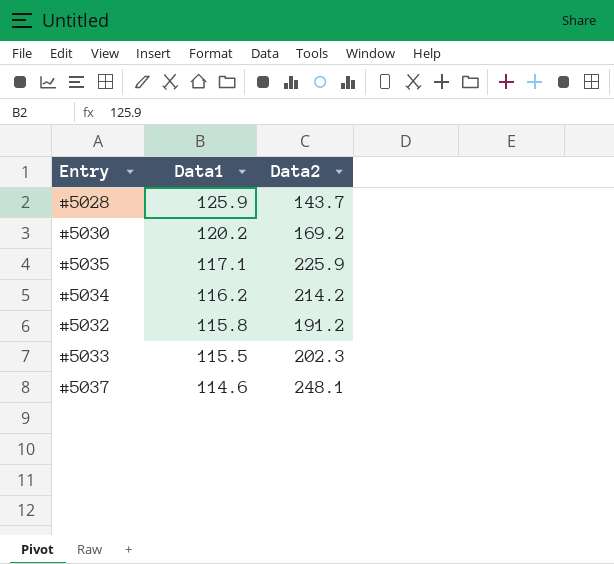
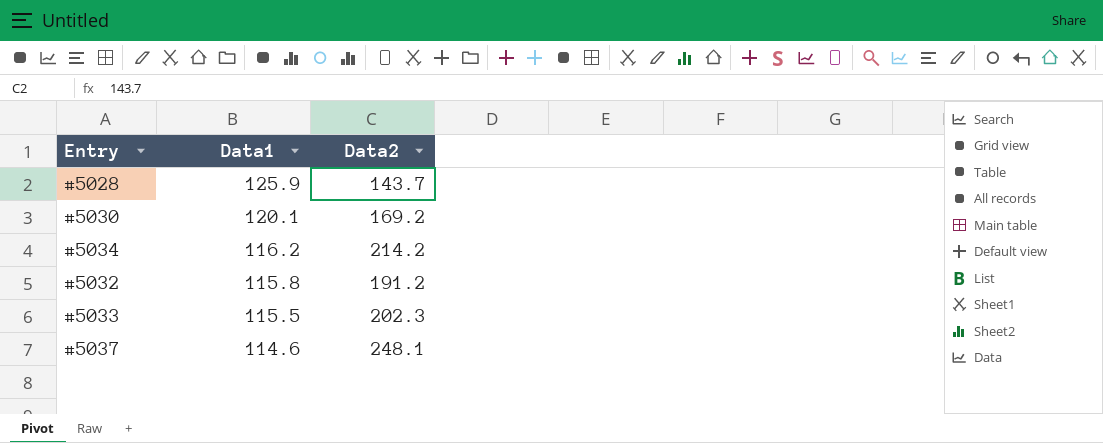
row #5035: 117.1 | 225.9 -> none
#5030 | Data1: 120.2 -> 120.1

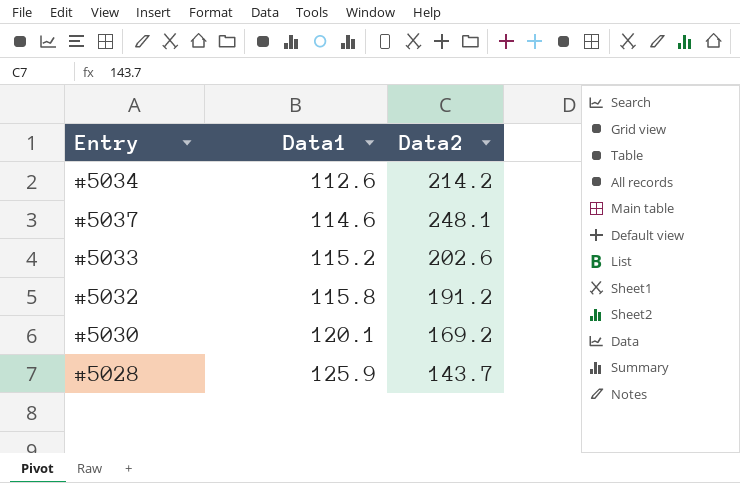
row order: Data1 descending -> Data1 ascending
#5034 | Data1: 116.2 -> 112.6
#5033 | Data1: 115.5 -> 115.2
#5033 | Data2: 202.3 -> 202.6

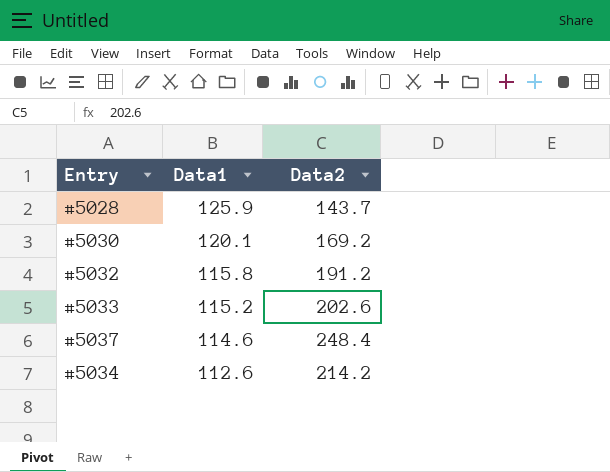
row order: Data1 ascending -> Data1 descending
#5037 | Data2: 248.1 -> 248.4

